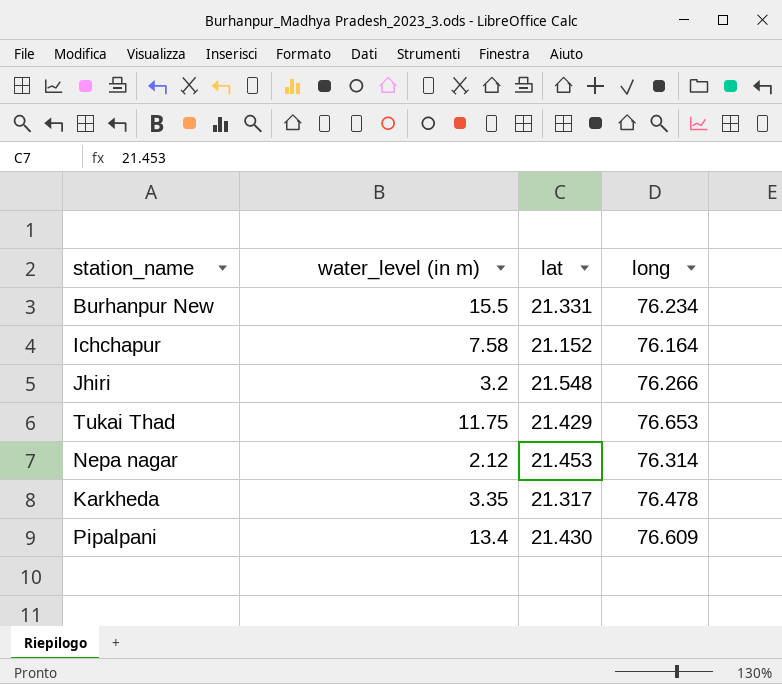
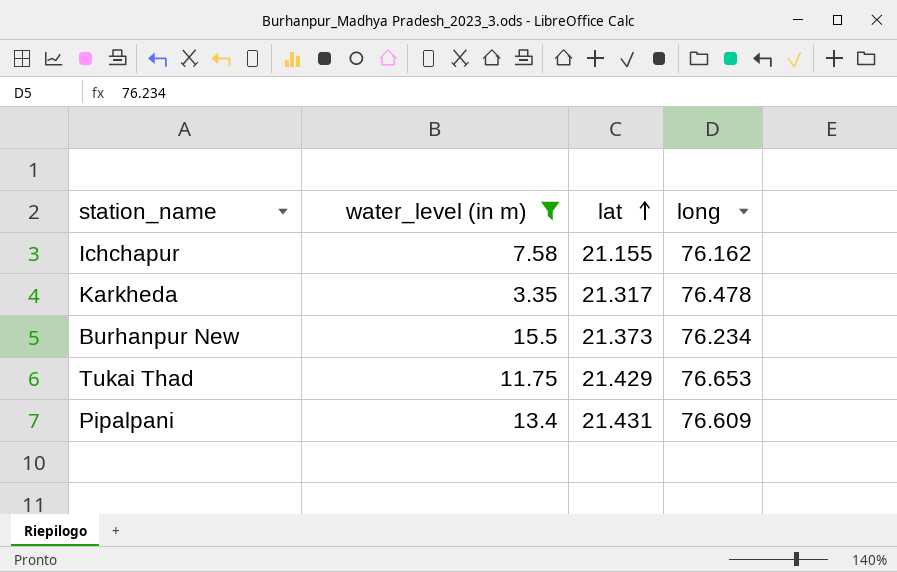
filter: none -> water_level (in m) >= 3.35
row order: none -> lat ascending
Ichchapur | lat: 21.152 -> 21.155
Ichchapur | long: 76.164 -> 76.162
Burhanpur New | lat: 21.331 -> 21.373
Pipalpani | lat: 21.430 -> 21.431

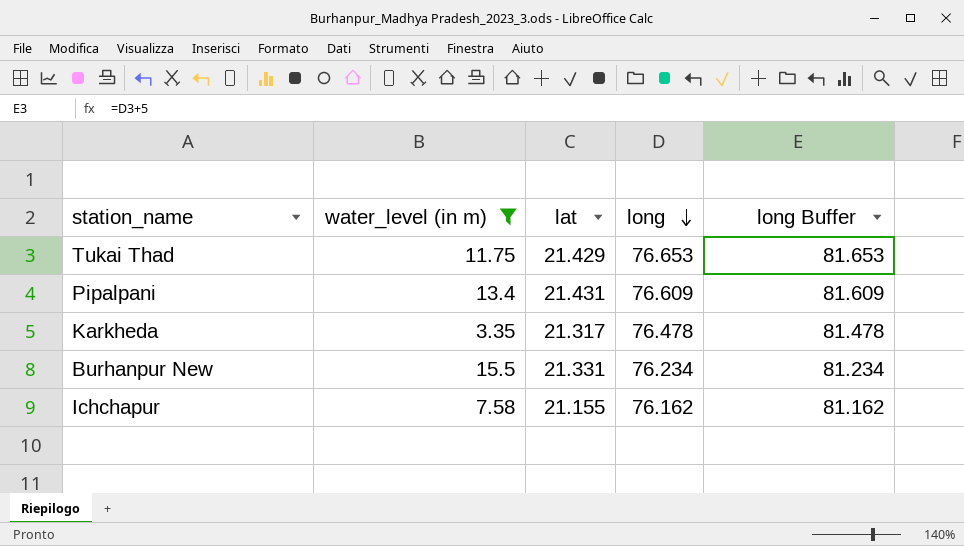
row order: lat ascending -> long descending
column long Buffer | formula: none -> [long] + 5
Burhanpur New | lat: 21.373 -> 21.331

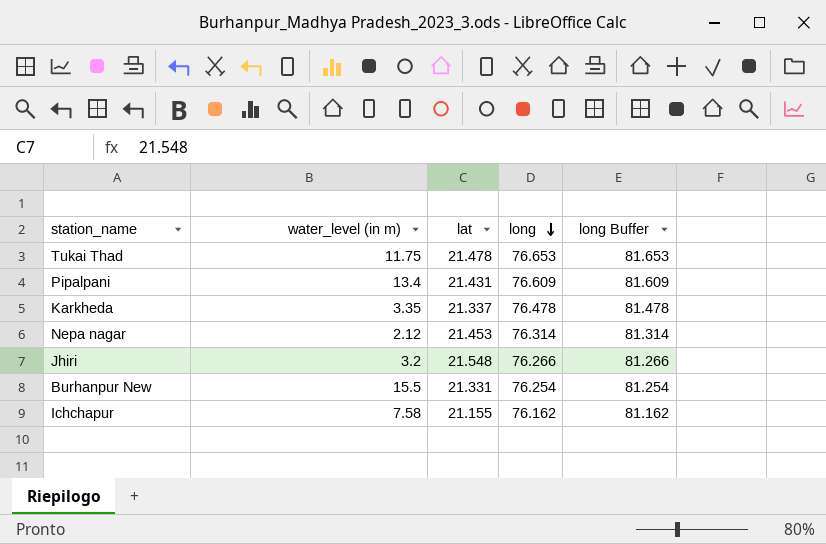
filter: water_level (in m) >= 3.35 -> none
Tukai Thad | lat: 21.429 -> 21.478
Karkheda | lat: 21.317 -> 21.337
Burhanpur New | long: 76.234 -> 76.254
Burhanpur New | long Buffer: 81.234 -> 81.254

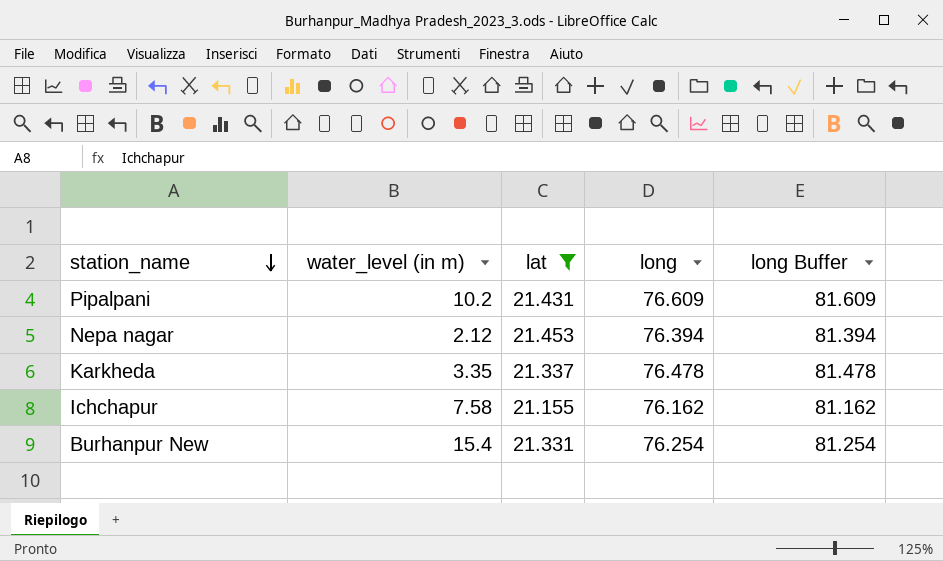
filter: none -> lat <= 21.453
row order: long descending -> station_name descending
Pipalpani | water_level (in m): 13.4 -> 10.2
Nepa nagar | long: 76.314 -> 76.394
Nepa nagar | long Buffer: 81.314 -> 81.394
Burhanpur New | water_level (in m): 15.5 -> 15.4

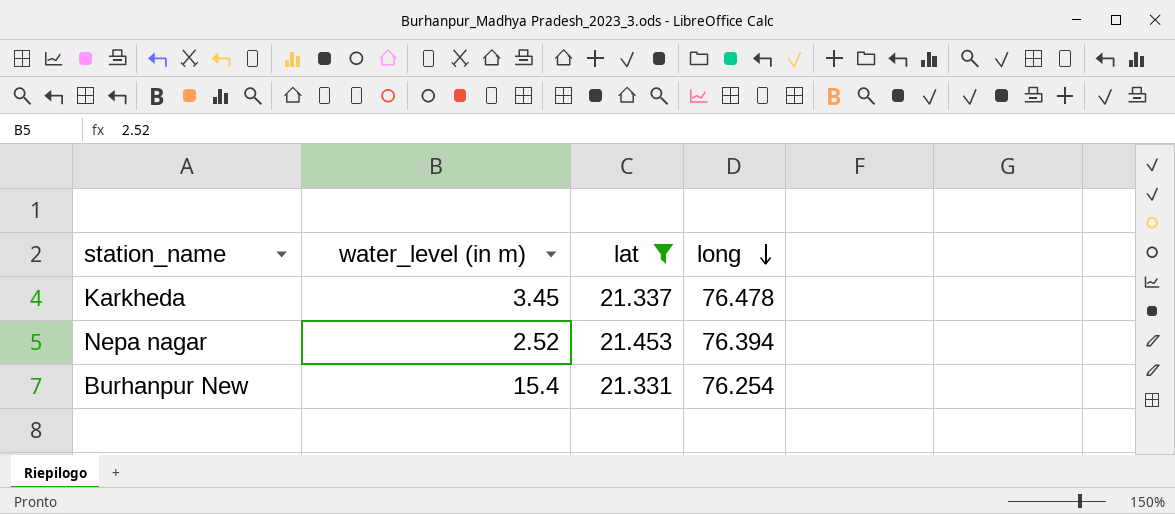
row order: station_name descending -> long descending
column long Buffer | formula: [long] + 5 -> none
row Pipalpani: 10.2 | 21.431 | 76.609 | 81.609 -> none
row Ichchapur: 7.58 | 21.155 | 76.162 | 81.162 -> none
Karkheda | water_level (in m): 3.35 -> 3.45
Nepa nagar | water_level (in m): 2.12 -> 2.52

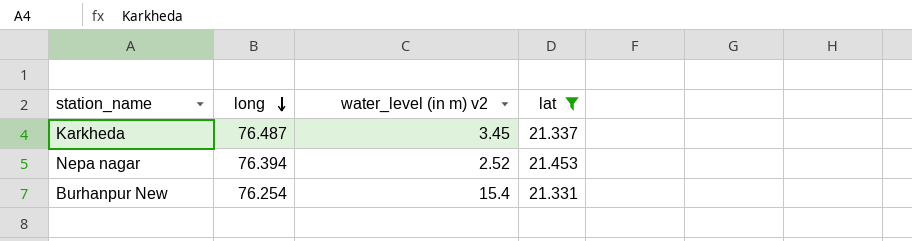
column long | position: 4 -> 2
column name: water_level (in m) -> water_level (in m) v2
Karkheda | long: 76.478 -> 76.487

